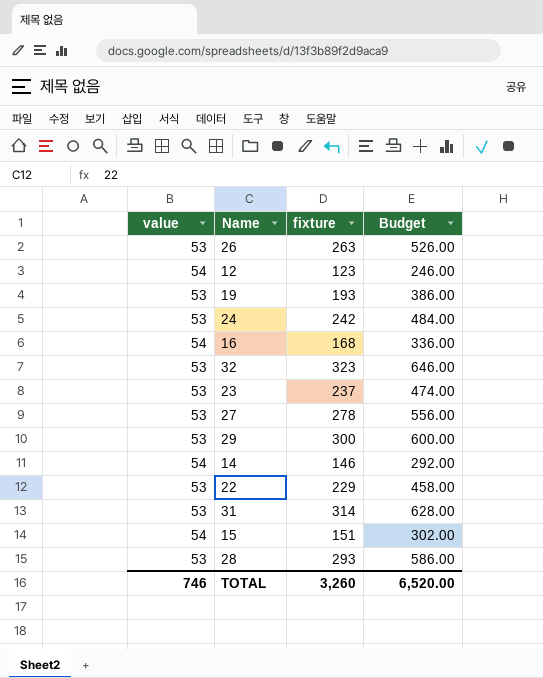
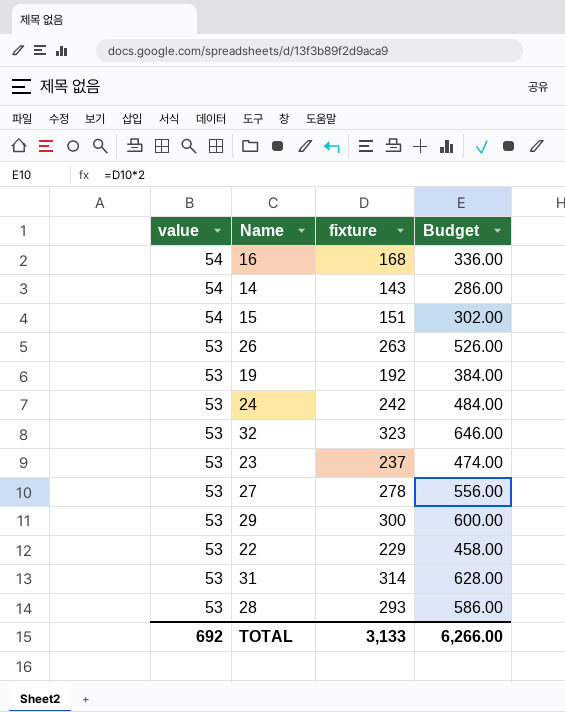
row order: none -> value descending
row 12: 54 | 123 | 246.00 -> none
14 | fixture: 146 -> 143
14 | Budget: 292.00 -> 286.00
19 | fixture: 193 -> 192
19 | Budget: 386.00 -> 384.00
TOTAL | value: 746 -> 692
TOTAL | fixture: 3,260 -> 3,133
TOTAL | Budget: 6,520.00 -> 6,266.00

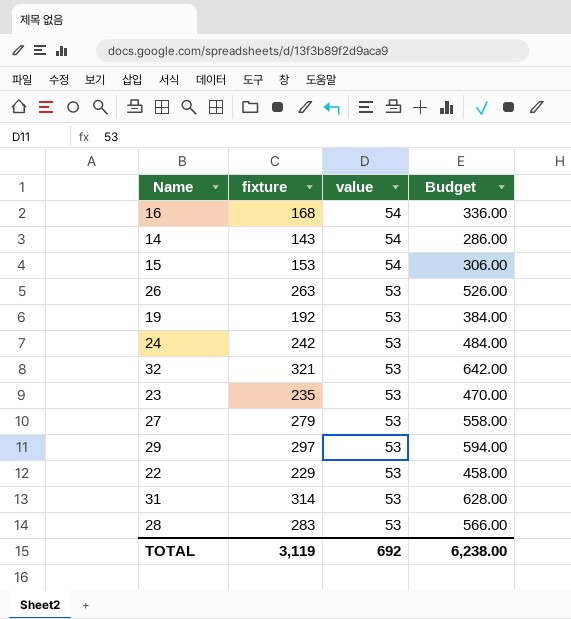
column value | position: 1 -> 3
15 | fixture: 151 -> 153
15 | Budget: 302.00 -> 306.00
32 | fixture: 323 -> 321
32 | Budget: 646.00 -> 642.00
23 | fixture: 237 -> 235
23 | Budget: 474.00 -> 470.00
27 | fixture: 278 -> 279
27 | Budget: 556.00 -> 558.00
29 | fixture: 300 -> 297
29 | Budget: 600.00 -> 594.00
28 | fixture: 293 -> 283
28 | Budget: 586.00 -> 566.00
TOTAL | fixture: 3,133 -> 3,119
TOTAL | Budget: 6,266.00 -> 6,238.00

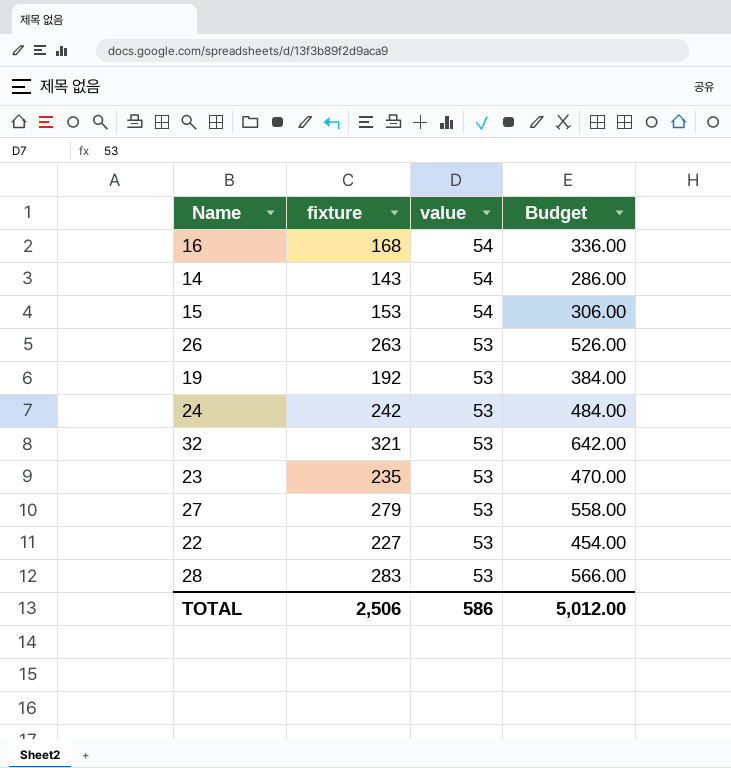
row 29: 297 | 53 | 594.00 -> none
row 31: 314 | 53 | 628.00 -> none
22 | fixture: 229 -> 227
22 | Budget: 458.00 -> 454.00
TOTAL | fixture: 3,119 -> 2,506
TOTAL | value: 692 -> 586
TOTAL | Budget: 6,238.00 -> 5,012.00

